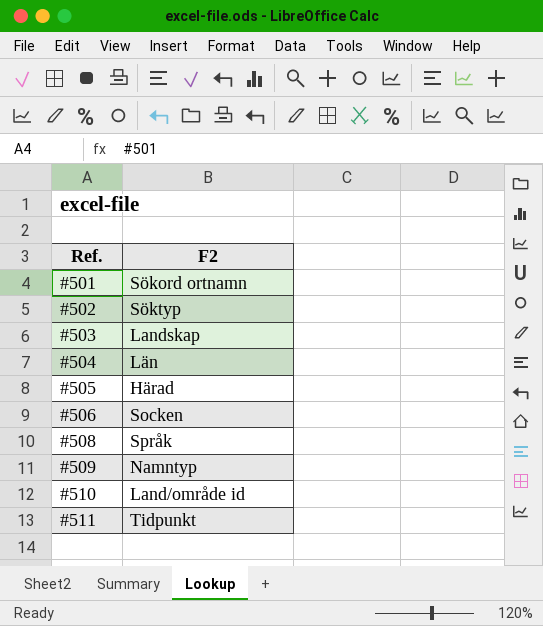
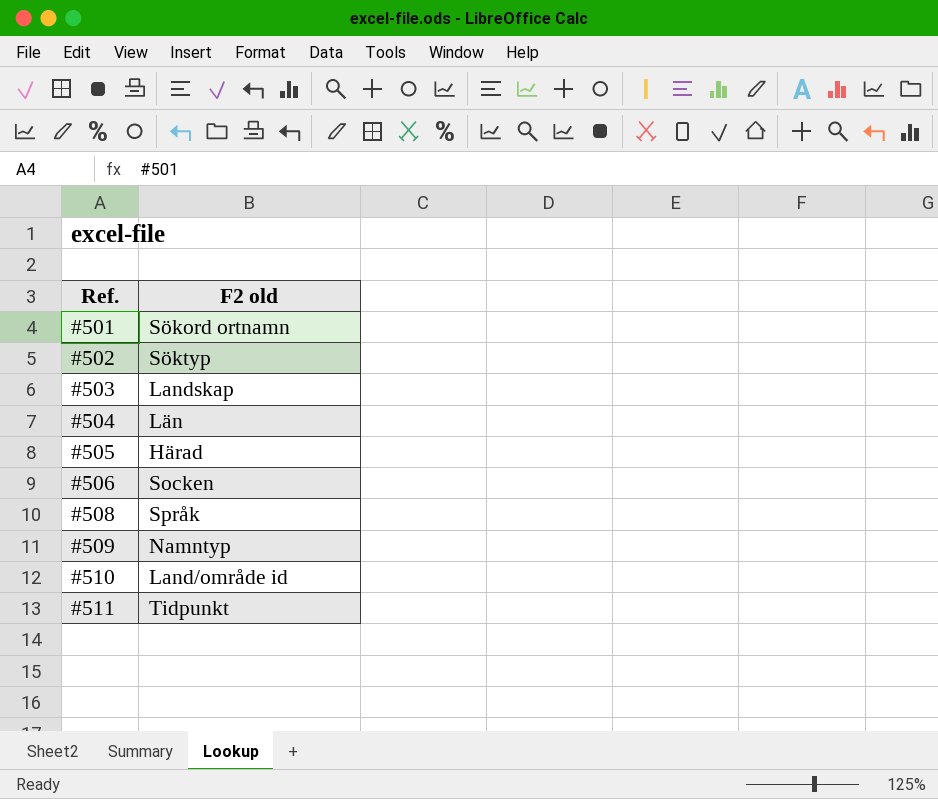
column name: F2 -> F2 old

